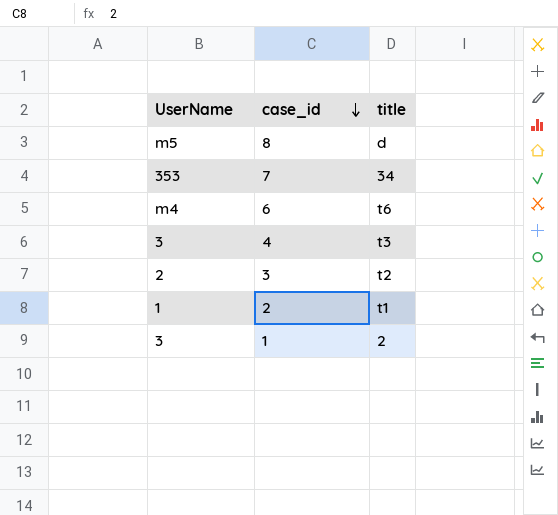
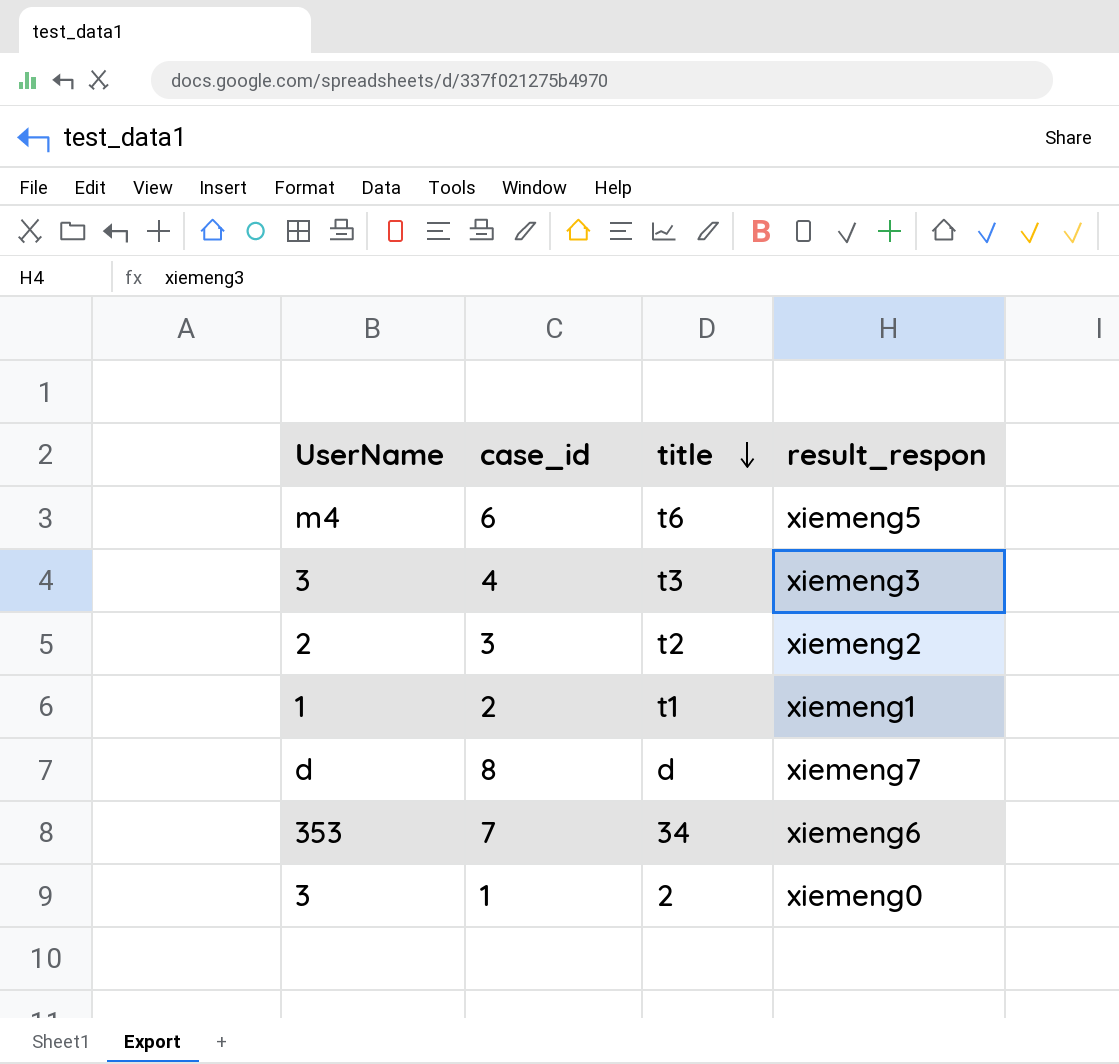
row order: case_id descending -> title descending
column result_respon | position: none -> 4
8 | UserName: m5 -> d

